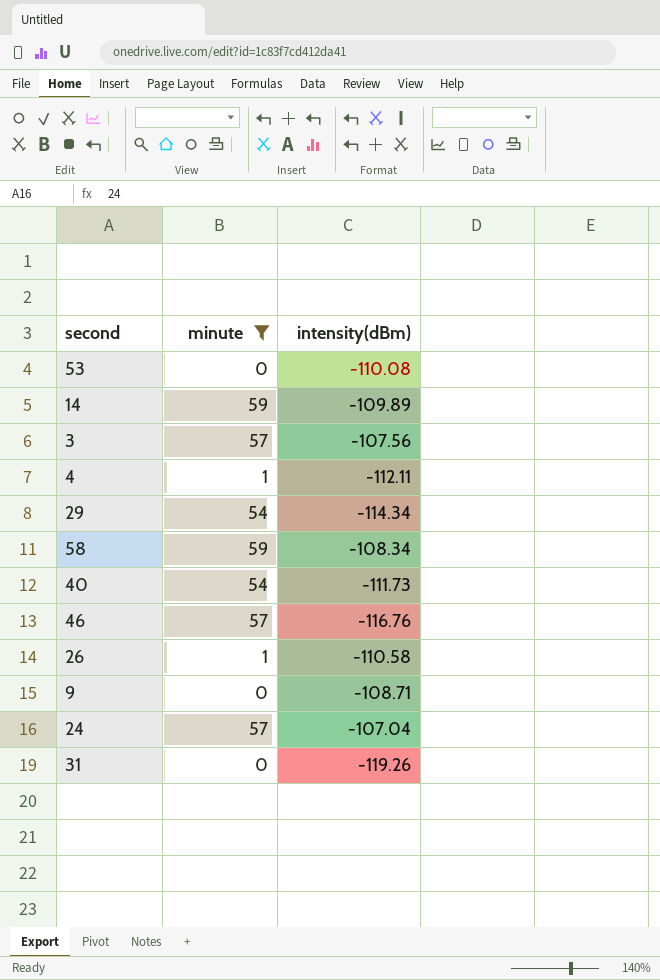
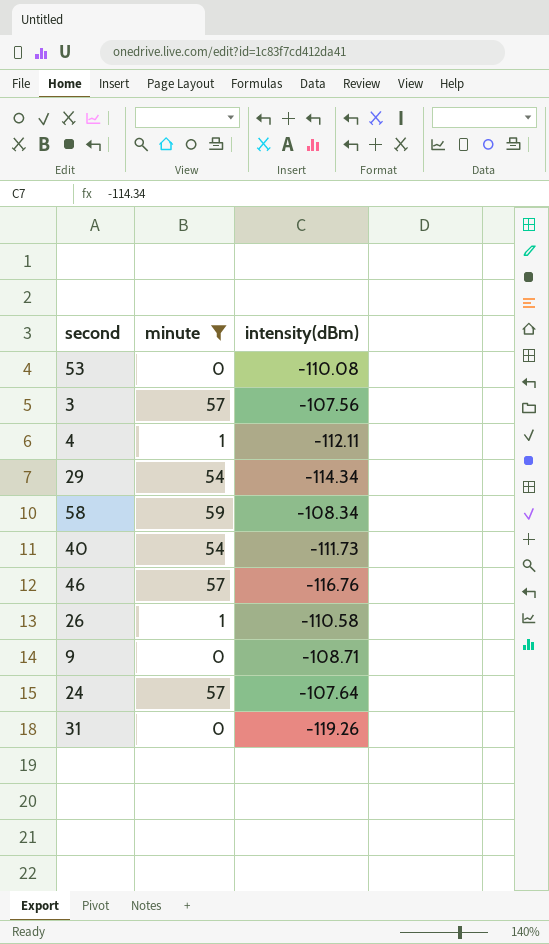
row 14: 59 | -109.89 -> none
24 | intensity(dBm): -107.04 -> -107.64

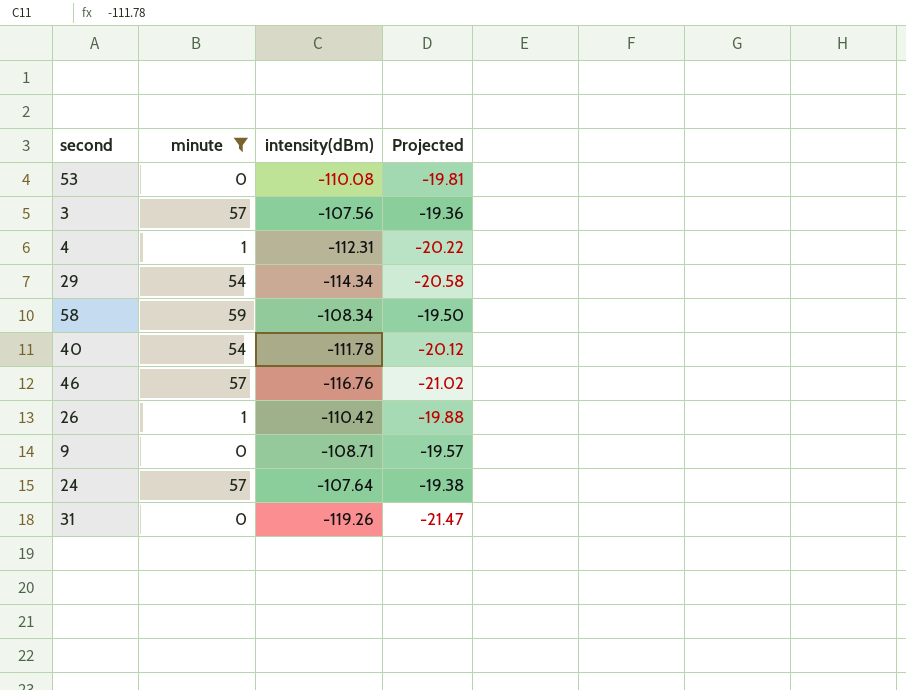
column Projected | formula: none -> [intensity(dBm)] * 0.18
4 | intensity(dBm): -112.11 -> -112.31
40 | intensity(dBm): -111.73 -> -111.78
26 | intensity(dBm): -110.58 -> -110.42

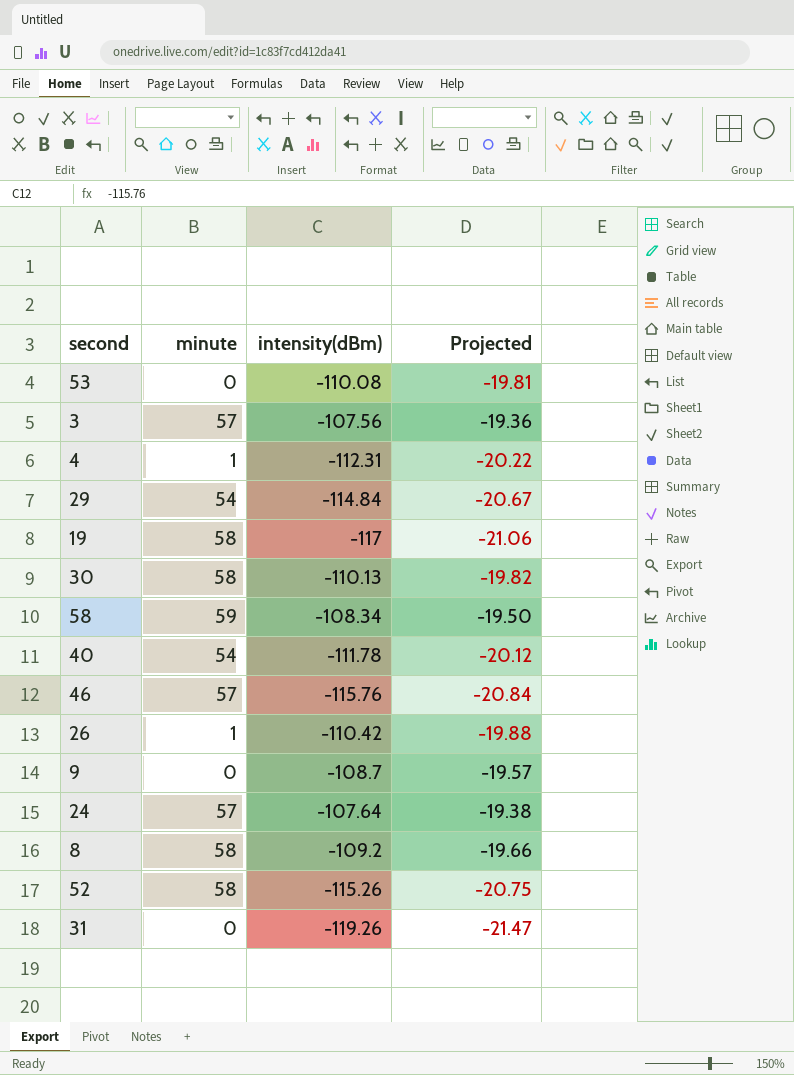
filter: minute != 58 -> none
29 | intensity(dBm): -114.34 -> -114.84
29 | Projected: -20.58 -> -20.67
46 | intensity(dBm): -116.76 -> -115.76
46 | Projected: -21.02 -> -20.84
9 | intensity(dBm): -108.71 -> -108.7

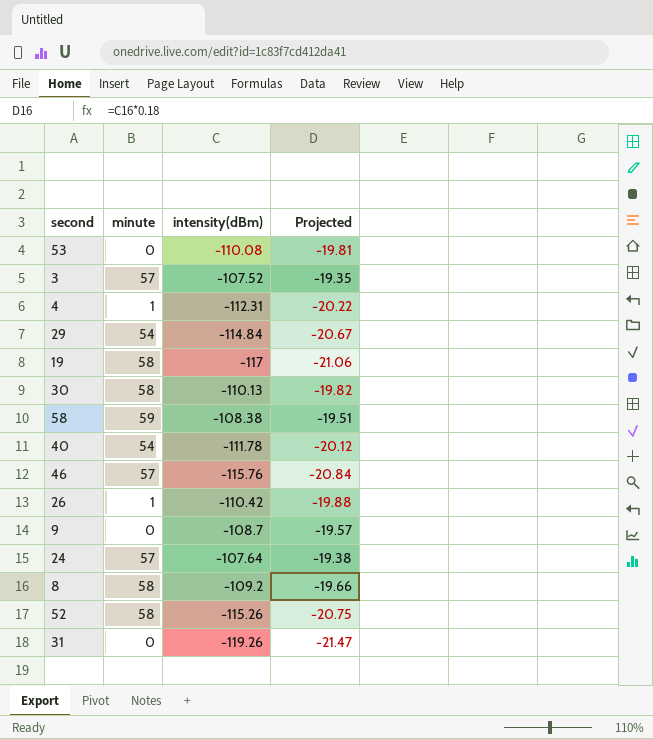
3 | intensity(dBm): -107.56 -> -107.52
3 | Projected: -19.36 -> -19.35
58 | intensity(dBm): -108.34 -> -108.38
58 | Projected: -19.50 -> -19.51

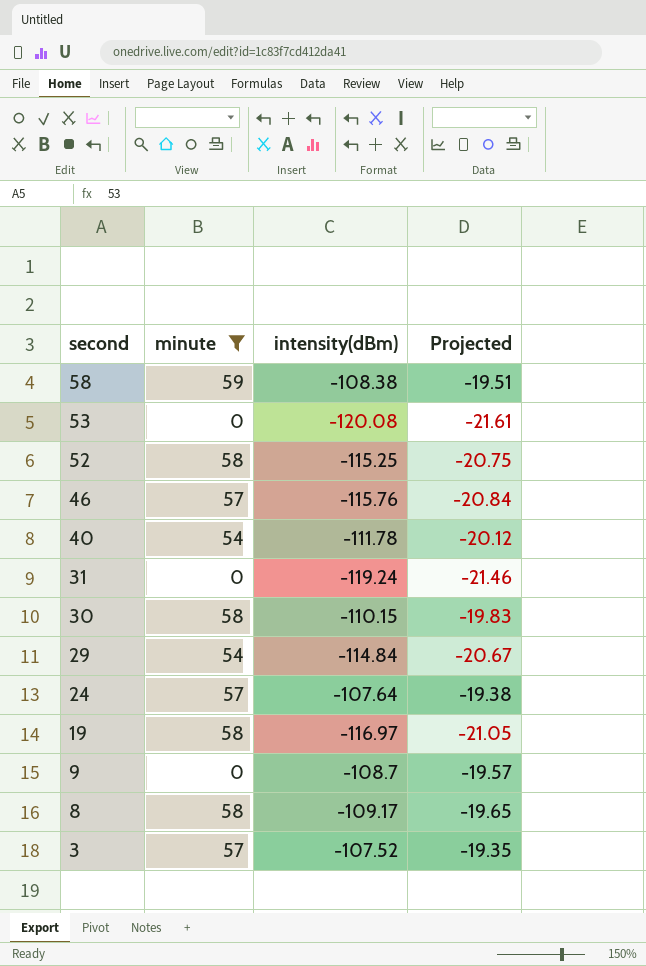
filter: none -> minute != 1
row order: none -> second descending
53 | intensity(dBm): -110.08 -> -120.08
53 | Projected: -19.81 -> -21.61
52 | intensity(dBm): -115.26 -> -115.25
31 | intensity(dBm): -119.26 -> -119.24
31 | Projected: -21.47 -> -21.46
30 | intensity(dBm): -110.13 -> -110.15
30 | Projected: -19.82 -> -19.83
19 | intensity(dBm): -117 -> -116.97
19 | Projected: -21.06 -> -21.05
8 | intensity(dBm): -109.2 -> -109.17
8 | Projected: -19.66 -> -19.65

